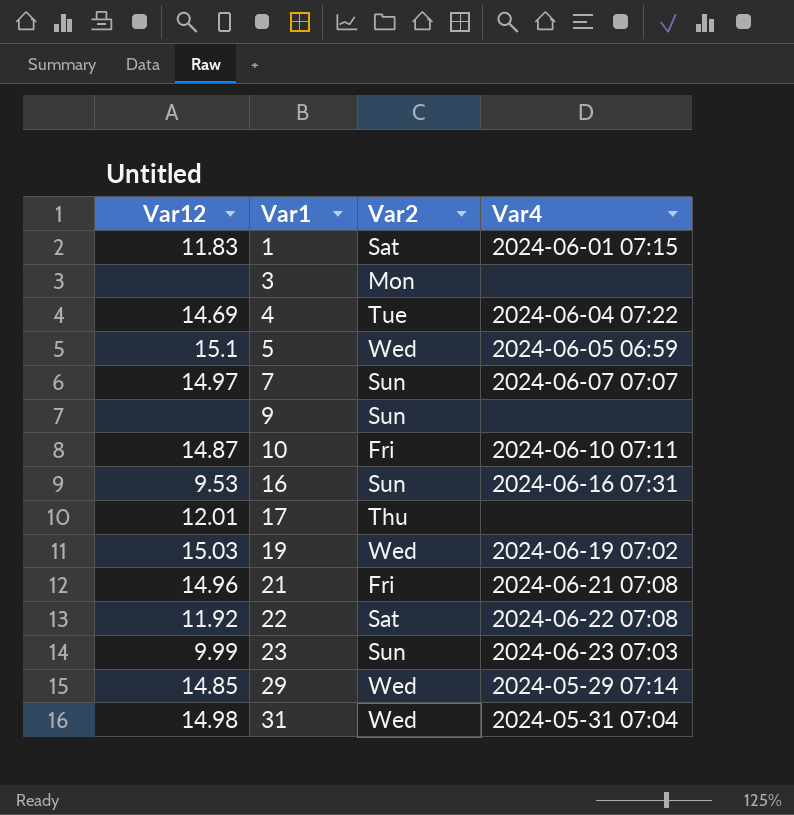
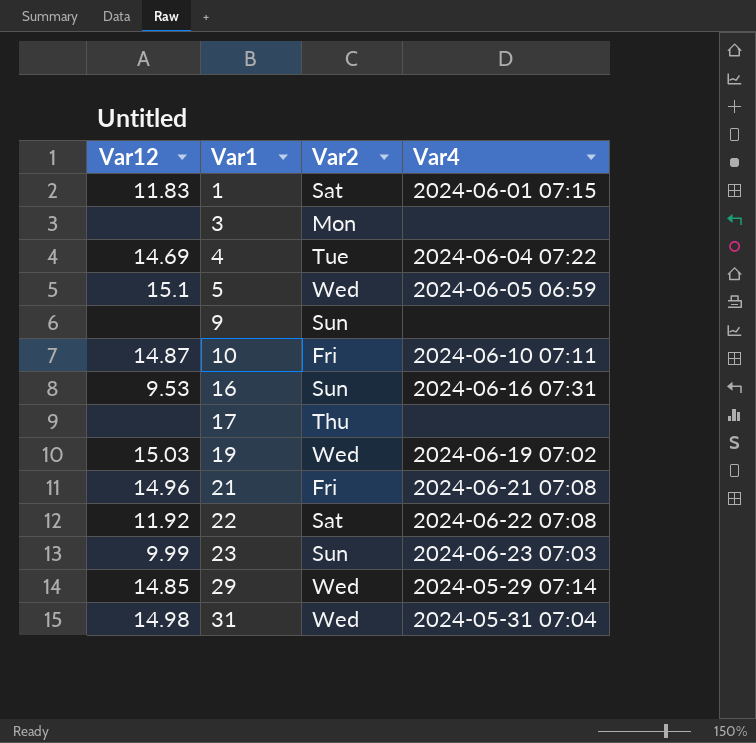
row 7: 14.97 | Sun | 2024-06-07 07:07 -> none
17 | Var12: 12.01 -> none

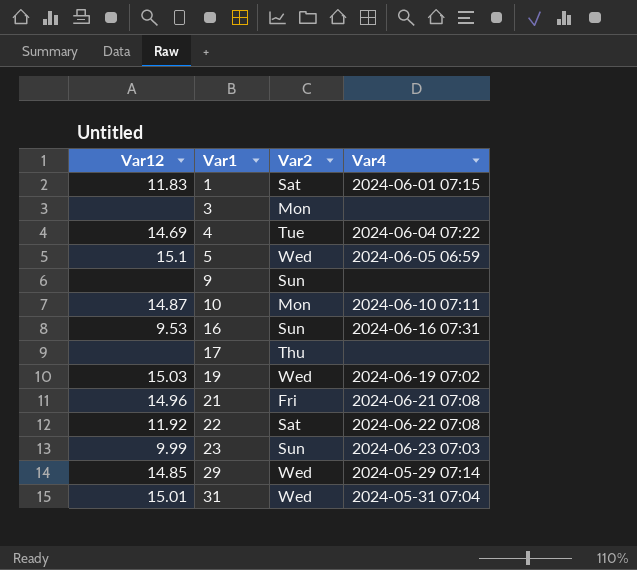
10 | Var2: Fri -> Mon
31 | Var12: 14.98 -> 15.01

